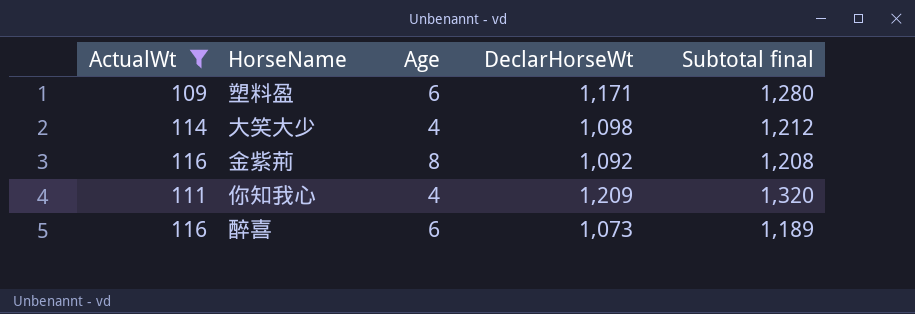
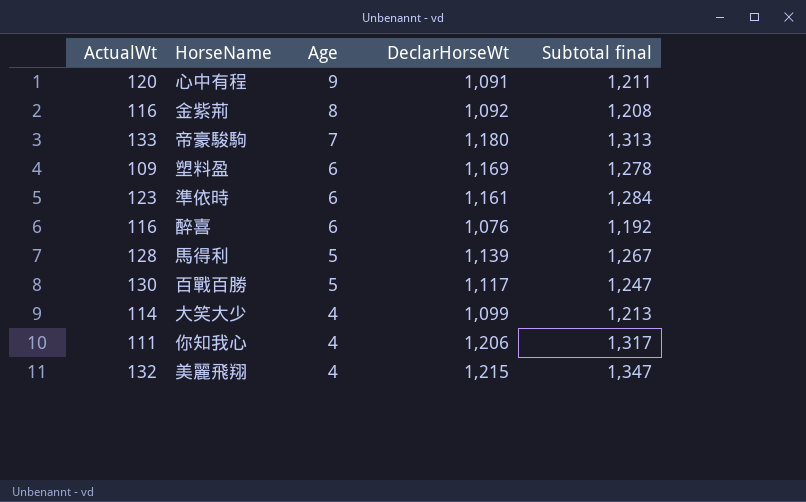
filter: ActualWt <= 116 -> none
row order: none -> Age descending
塑料盈 | DeclarHorseWt: 1,171 -> 1,169
塑料盈 | Subtotal final: 1,280 -> 1,278
醉喜 | DeclarHorseWt: 1,073 -> 1,076
醉喜 | Subtotal final: 1,189 -> 1,192
大笑大少 | DeclarHorseWt: 1,098 -> 1,099
大笑大少 | Subtotal final: 1,212 -> 1,213
你知我心 | DeclarHorseWt: 1,209 -> 1,206
你知我心 | Subtotal final: 1,320 -> 1,317

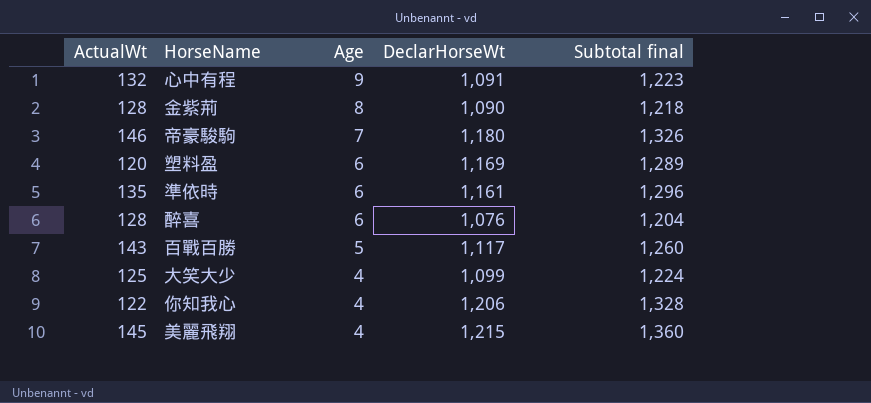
row 馬得利: 128 | 5 | 1,139 | 1,267 -> none
心中有程 | ActualWt: 120 -> 132
心中有程 | Subtotal final: 1,211 -> 1,223
金紫荊 | ActualWt: 116 -> 128
金紫荊 | DeclarHorseWt: 1,092 -> 1,090
金紫荊 | Subtotal final: 1,208 -> 1,218
帝豪駿駒 | ActualWt: 133 -> 146
帝豪駿駒 | Subtotal final: 1,313 -> 1,326
塑料盈 | ActualWt: 109 -> 120
塑料盈 | Subtotal final: 1,278 -> 1,289
準依時 | ActualWt: 123 -> 135
準依時 | Subtotal final: 1,284 -> 1,296
醉喜 | ActualWt: 116 -> 128
醉喜 | Subtotal final: 1,192 -> 1,204
百戰百勝 | ActualWt: 130 -> 143
百戰百勝 | Subtotal final: 1,247 -> 1,260
大笑大少 | ActualWt: 114 -> 125
大笑大少 | Subtotal final: 1,213 -> 1,224
你知我心 | ActualWt: 111 -> 122
你知我心 | Subtotal final: 1,317 -> 1,328
美麗飛翔 | ActualWt: 132 -> 145
美麗飛翔 | Subtotal final: 1,347 -> 1,360

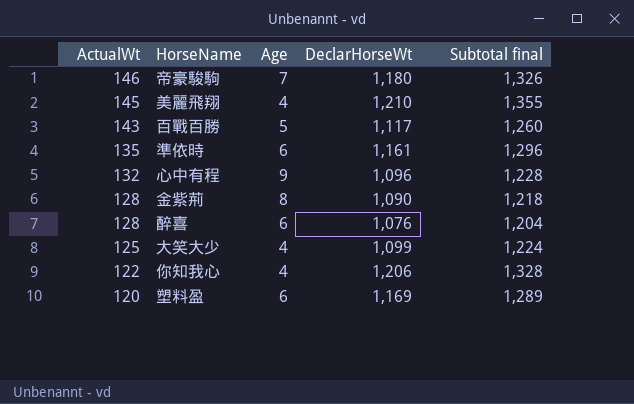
row order: Age descending -> ActualWt descending
美麗飛翔 | DeclarHorseWt: 1,215 -> 1,210
美麗飛翔 | Subtotal final: 1,360 -> 1,355
心中有程 | DeclarHorseWt: 1,091 -> 1,096
心中有程 | Subtotal final: 1,223 -> 1,228

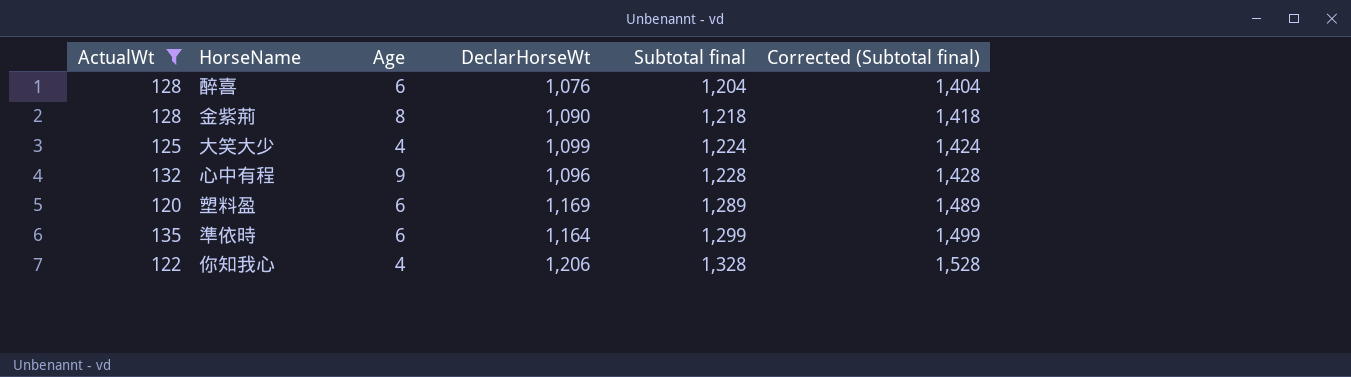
filter: none -> ActualWt <= 135
row order: ActualWt descending -> Subtotal final ascending
column Corrected (Subtotal final) | formula: none -> [Subtotal final] + 200
準依時 | DeclarHorseWt: 1,161 -> 1,164
準依時 | Subtotal final: 1,296 -> 1,299

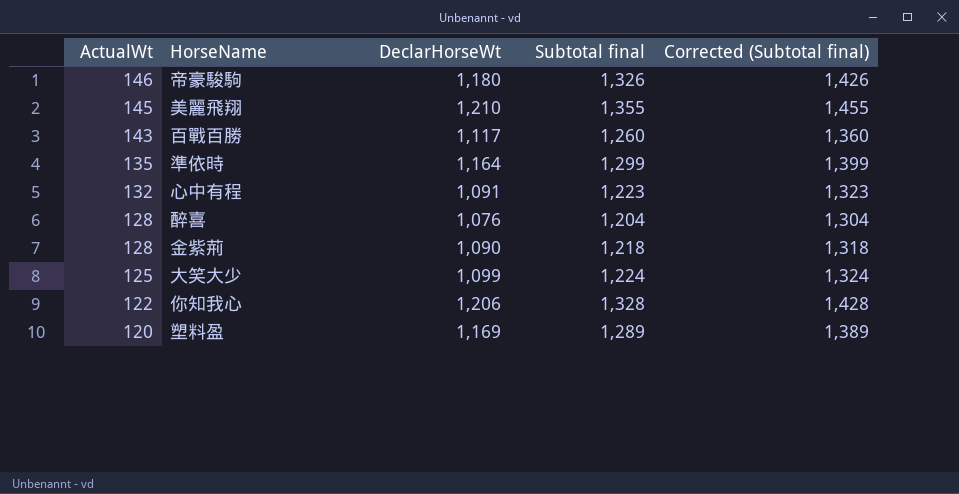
filter: ActualWt <= 135 -> none
row order: Subtotal final ascending -> ActualWt descending
column Age | position: 3 -> none
column Corrected (Subtotal final) | formula: [Subtotal final] + 200 -> [Subtotal final] + 100
心中有程 | DeclarHorseWt: 1,096 -> 1,091
心中有程 | Subtotal final: 1,228 -> 1,223

